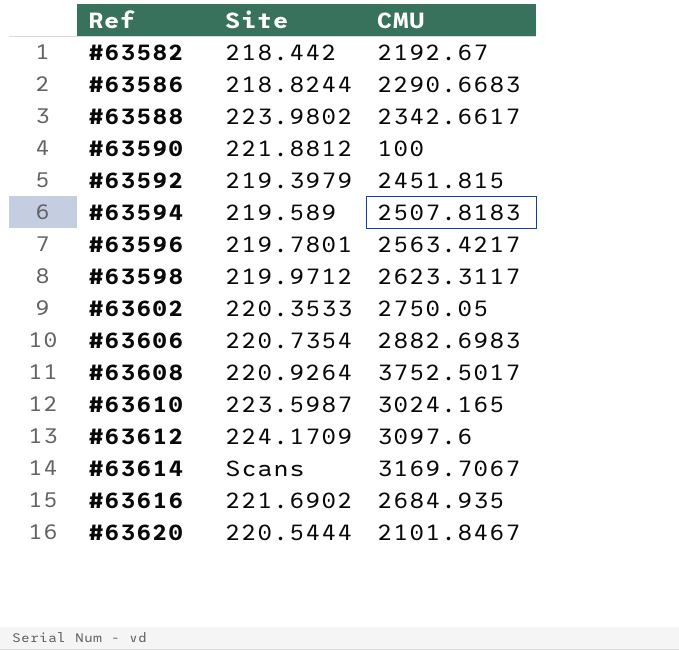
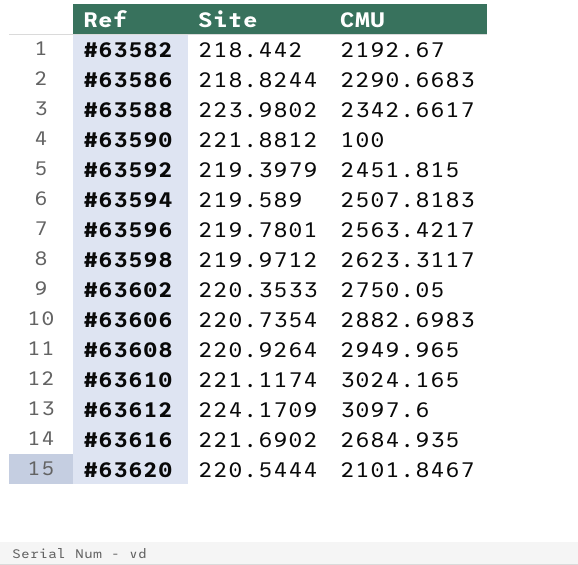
row #63614: Scans | 3169.7067 -> none
#63608 | CMU: 3752.5017 -> 2949.965
#63610 | Site: 223.5987 -> 221.1174

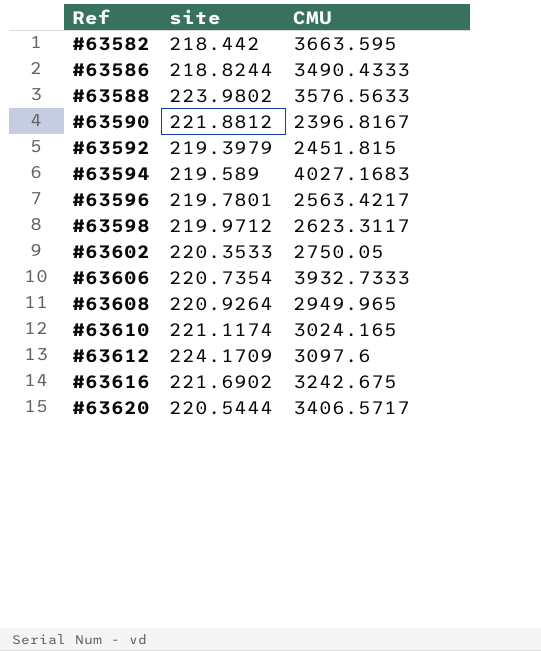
column name: Site -> site
#63582 | CMU: 2192.67 -> 3663.595
#63586 | CMU: 2290.6683 -> 3490.4333
#63588 | CMU: 2342.6617 -> 3576.5633
#63590 | CMU: 100 -> 2396.8167
#63594 | CMU: 2507.8183 -> 4027.1683
#63606 | CMU: 2882.6983 -> 3932.7333
#63616 | CMU: 2684.935 -> 3242.675
#63620 | CMU: 2101.8467 -> 3406.5717

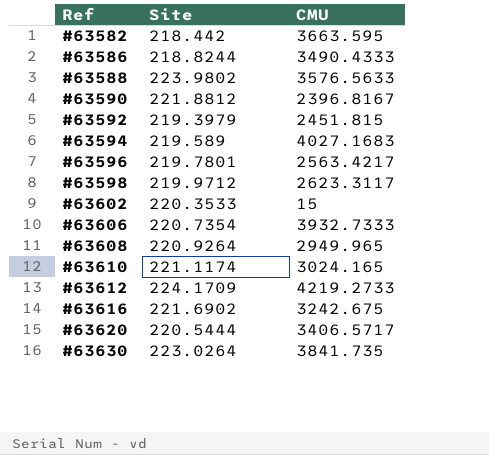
column name: site -> Site
#63602 | CMU: 2750.05 -> 15
#63612 | CMU: 3097.6 -> 4219.2733
row #63630: none -> 223.0264 | 3841.735

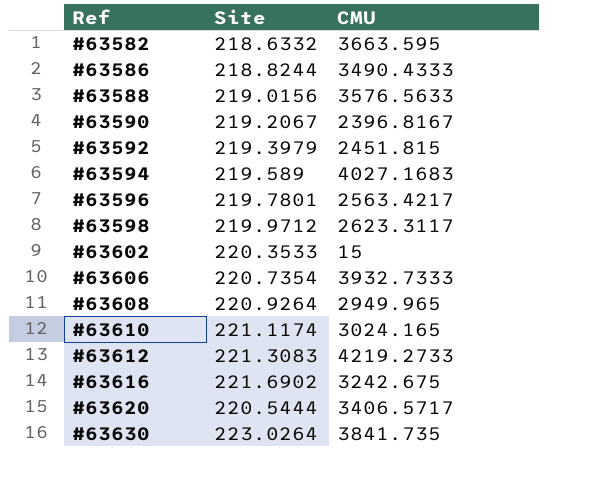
#63582 | Site: 218.442 -> 218.6332
#63588 | Site: 223.9802 -> 219.0156
#63590 | Site: 221.8812 -> 219.2067
#63612 | Site: 224.1709 -> 221.3083

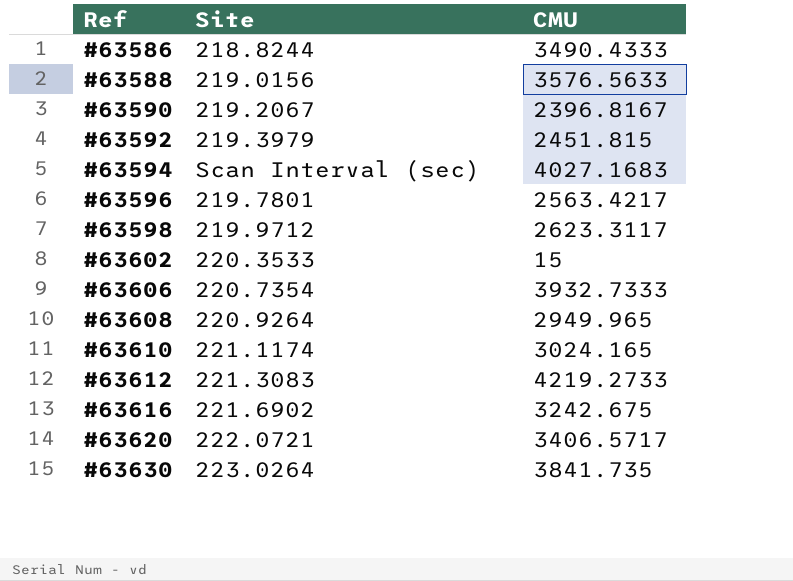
row #63582: 218.6332 | 3663.595 -> none
#63594 | Site: 219.589 -> Scan Interval (sec)
#63620 | Site: 220.5444 -> 222.0721

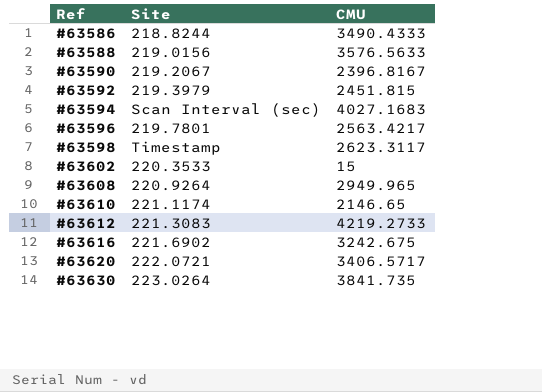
row #63606: 220.7354 | 3932.7333 -> none
#63598 | Site: 219.9712 -> Timestamp
#63610 | CMU: 3024.165 -> 2146.65

